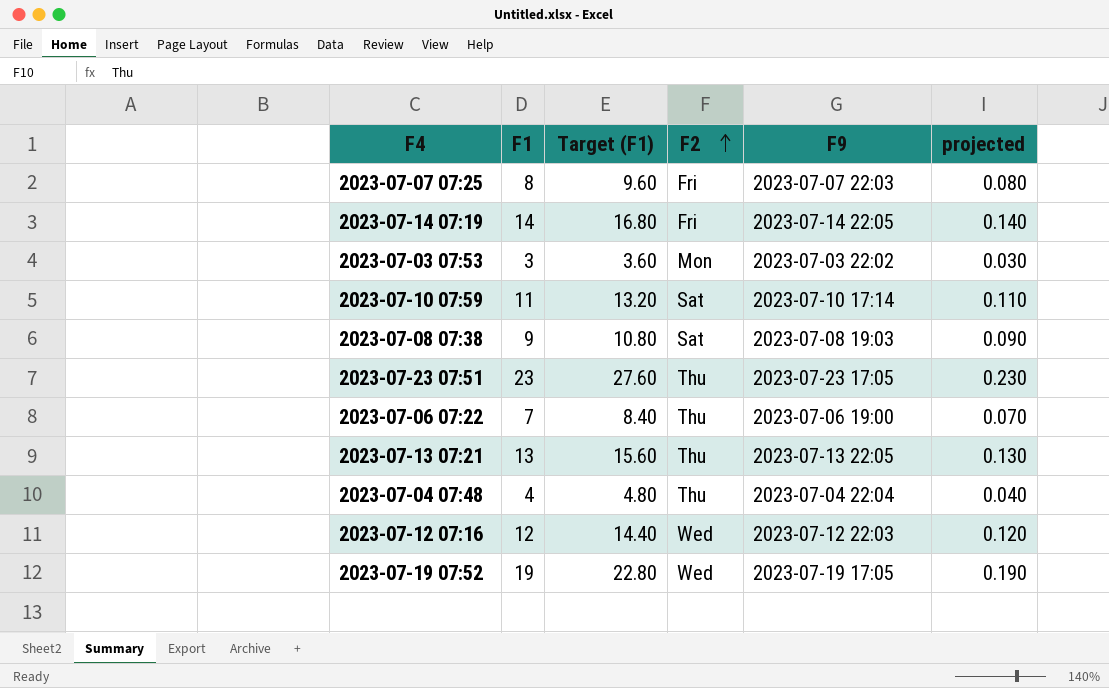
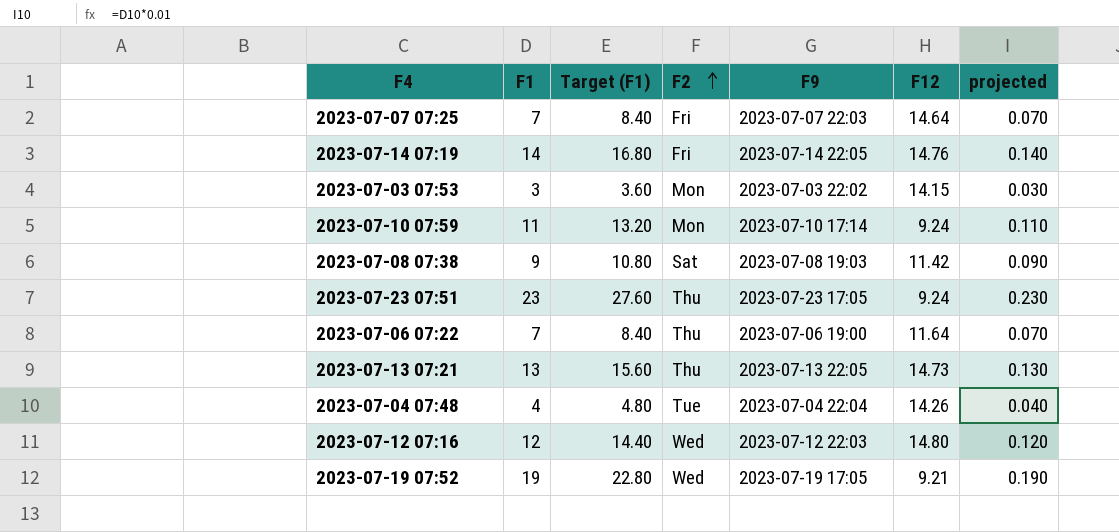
column F12 | position: none -> 6
2023-07-07 07:25 | F1: 8 -> 7
2023-07-07 07:25 | Target (F1): 9.60 -> 8.40
2023-07-07 07:25 | projected: 0.080 -> 0.070
2023-07-10 07:59 | F2: Sat -> Mon
2023-07-04 07:48 | F2: Thu -> Tue

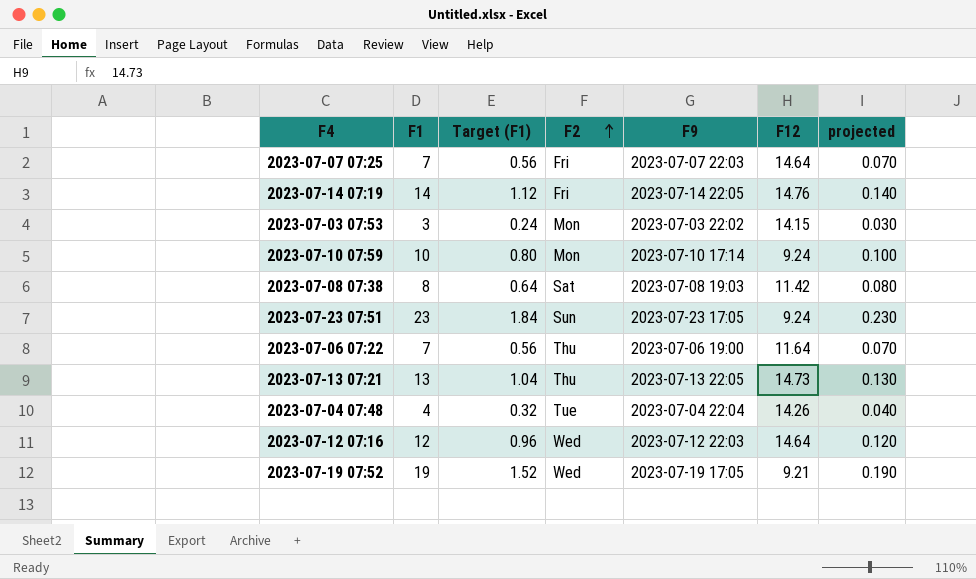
column Target (F1) | formula: [F1] * 1.2 -> [F1] * 0.08
2023-07-10 07:59 | F1: 11 -> 10
2023-07-10 07:59 | projected: 0.110 -> 0.100
2023-07-08 07:38 | F1: 9 -> 8
2023-07-08 07:38 | projected: 0.090 -> 0.080
2023-07-23 07:51 | F2: Thu -> Sun
2023-07-12 07:16 | F12: 14.80 -> 14.64

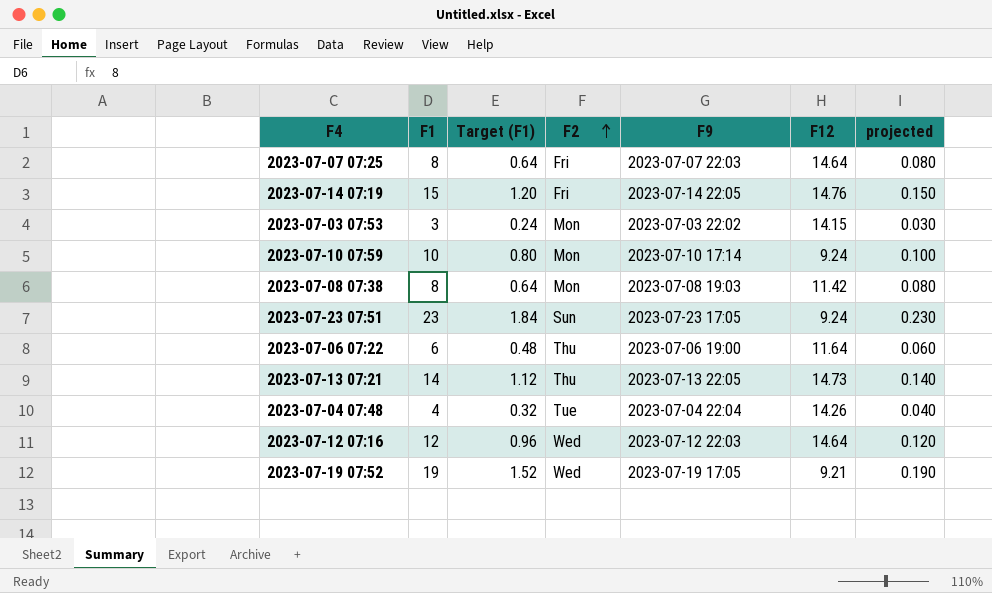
2023-07-07 07:25 | F1: 7 -> 8
2023-07-07 07:25 | Target (F1): 0.56 -> 0.64
2023-07-07 07:25 | projected: 0.070 -> 0.080
2023-07-14 07:19 | F1: 14 -> 15
2023-07-14 07:19 | Target (F1): 1.12 -> 1.20
2023-07-14 07:19 | projected: 0.140 -> 0.150
2023-07-08 07:38 | F2: Sat -> Mon
2023-07-06 07:22 | F1: 7 -> 6
2023-07-06 07:22 | Target (F1): 0.56 -> 0.48
2023-07-06 07:22 | projected: 0.070 -> 0.060
2023-07-13 07:21 | F1: 13 -> 14
2023-07-13 07:21 | Target (F1): 1.04 -> 1.12
2023-07-13 07:21 | projected: 0.130 -> 0.140

